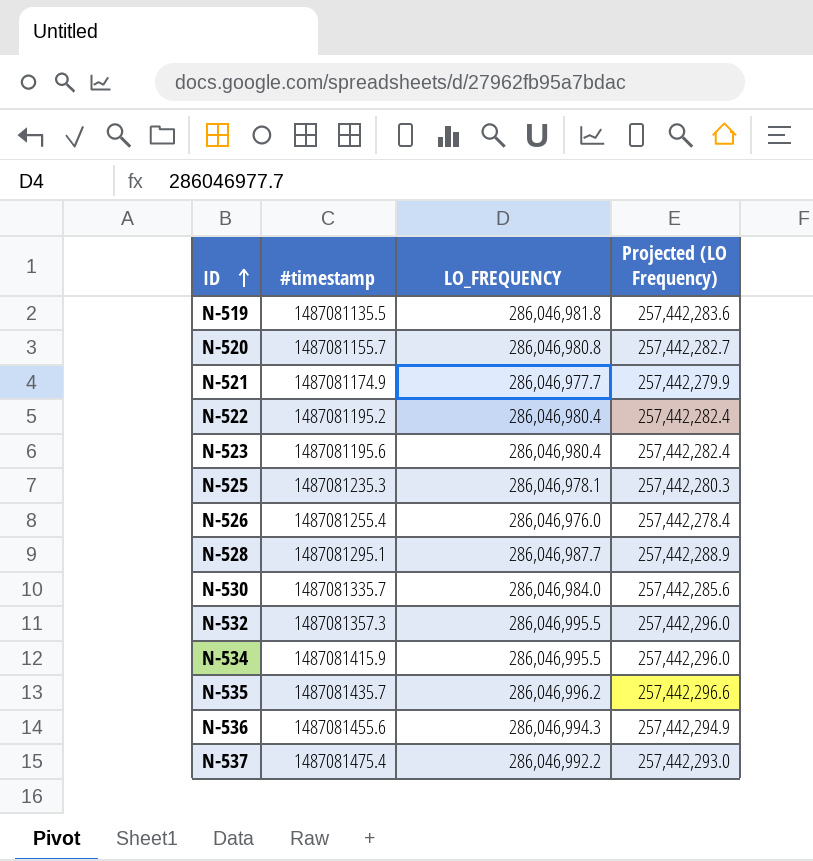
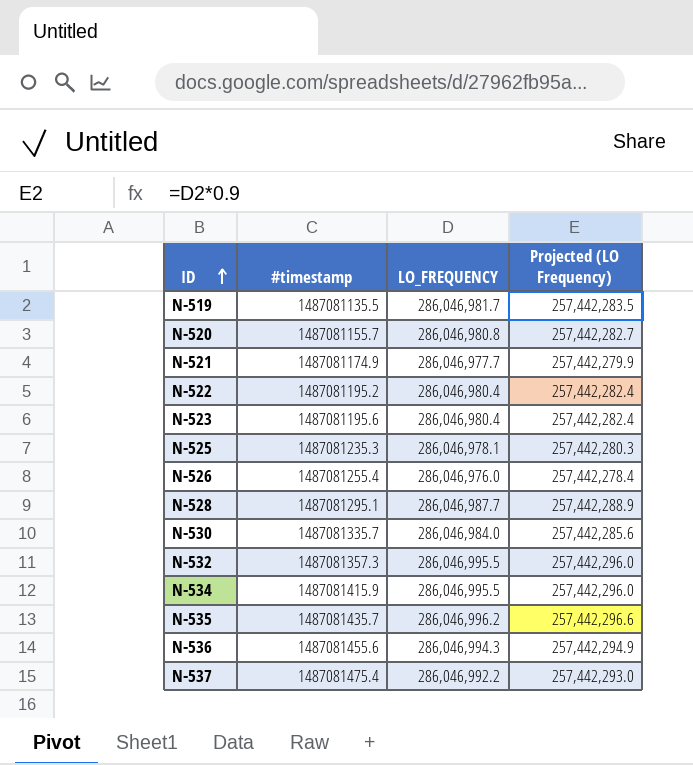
N-519 | LO_FREQUENCY: 286,046,981.8 -> 286,046,981.7
N-519 | Projected (LO Frequency): 257,442,283.6 -> 257,442,283.5

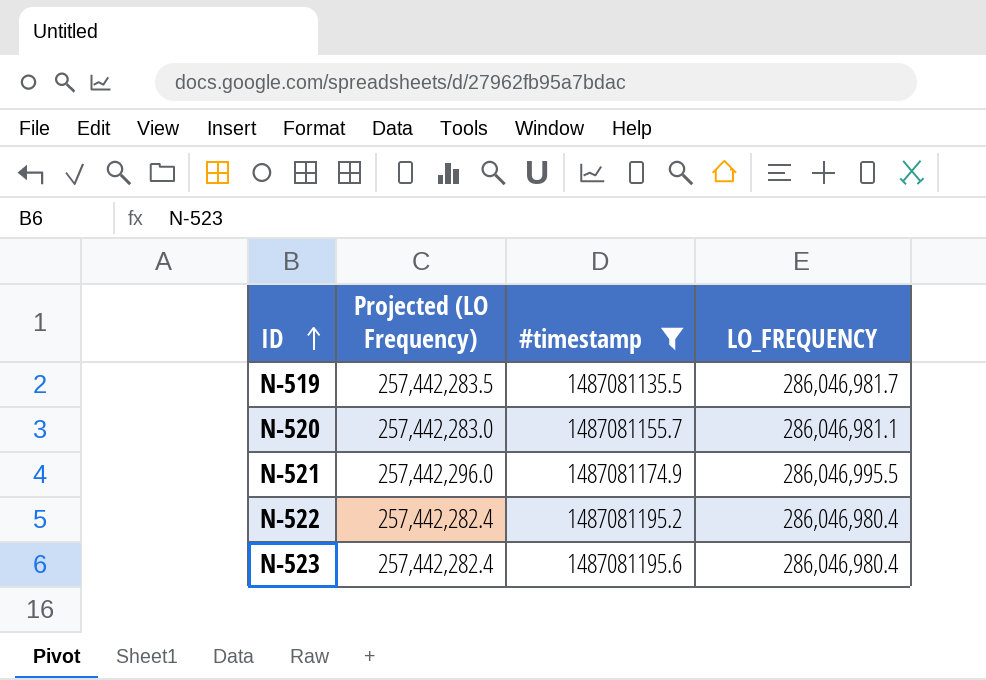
filter: none -> #timestamp <= 1487081195.6
column Projected (LO Frequency) | position: 4 -> 2
N-520 | Projected (LO Frequency): 257,442,282.7 -> 257,442,283.0
N-520 | LO_FREQUENCY: 286,046,980.8 -> 286,046,981.1
N-521 | Projected (LO Frequency): 257,442,279.9 -> 257,442,296.0
N-521 | LO_FREQUENCY: 286,046,977.7 -> 286,046,995.5

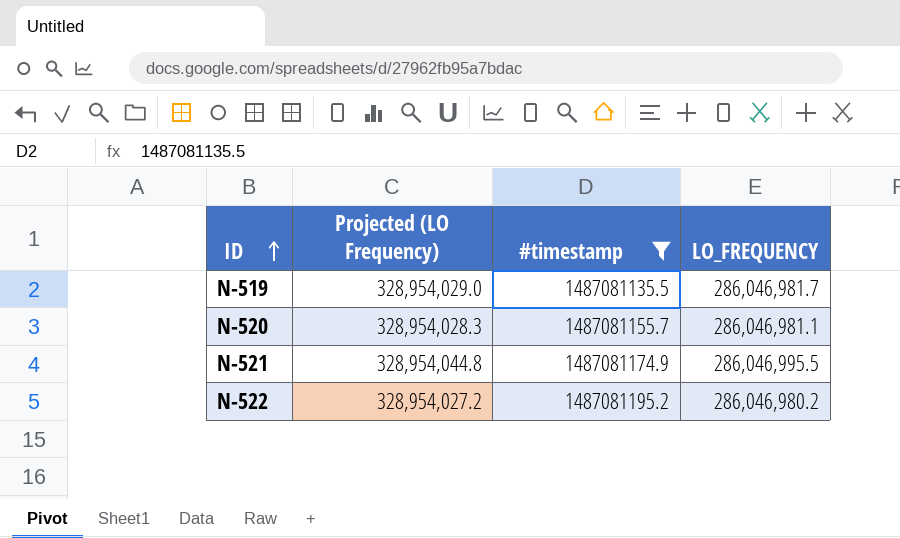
column Projected (LO Frequency) | formula: [LO_FREQUENCY] * 0.9 -> [LO_FREQUENCY] * 1.15
row N-523: 257,442,282.4 | 1487081195.6 | 286,046,980.4 -> none
N-522 | LO_FREQUENCY: 286,046,980.4 -> 286,046,980.2

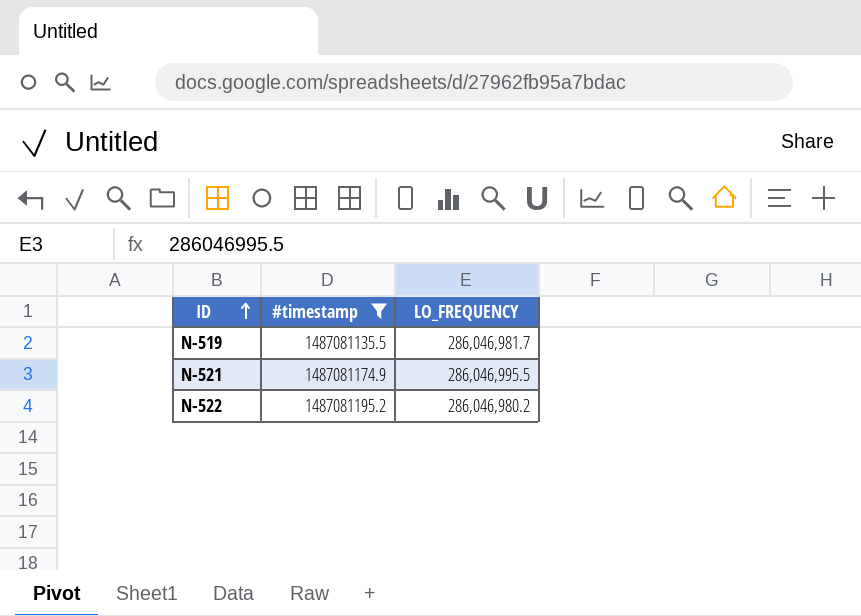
column Projected (LO Frequency) | formula: [LO_FREQUENCY] * 1.15 -> none
row N-520: 328,954,028.3 | 1487081155.7 | 286,046,981.1 -> none

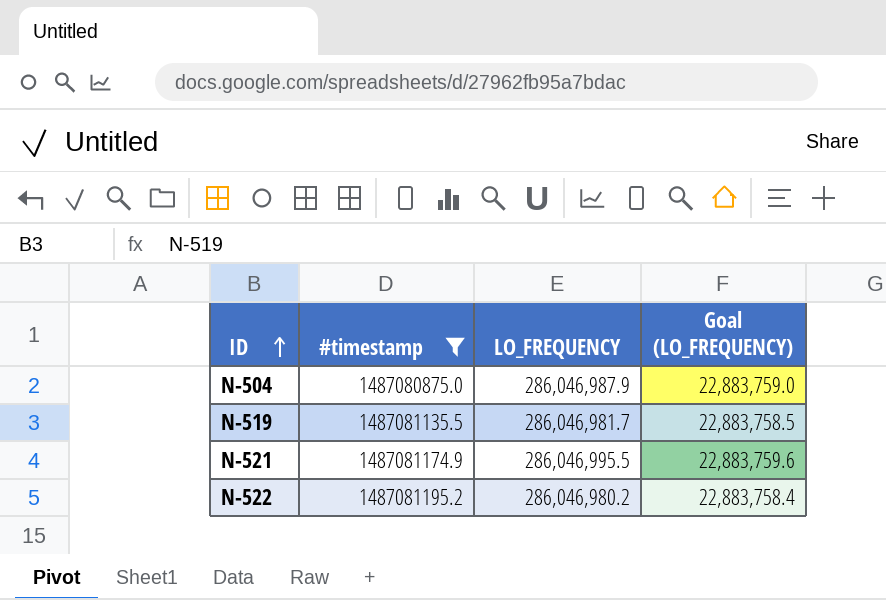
column Goal (LO_FREQUENCY) | formula: none -> [LO_FREQUENCY] * 0.08
row N-504: none -> 1487080875.0 | 286,046,987.9 | 22,883,759.0

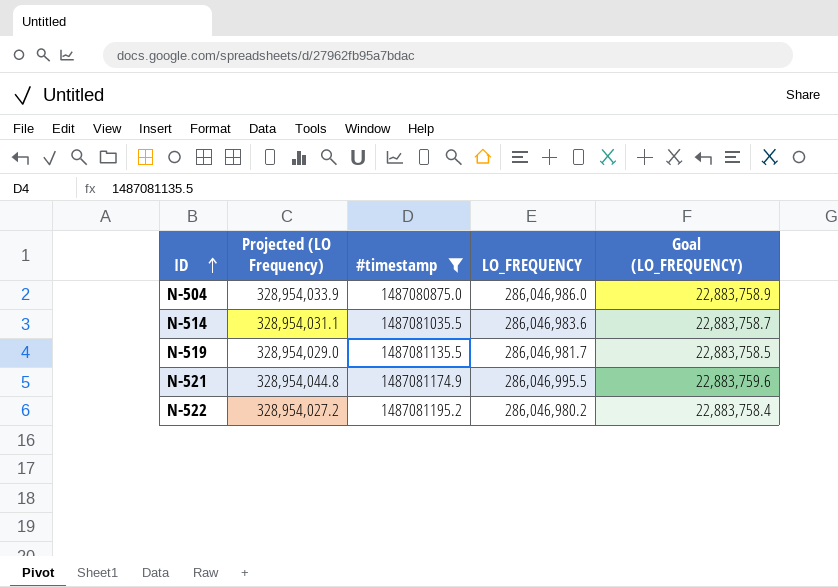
column Projected (LO Frequency) | formula: none -> [LO_FREQUENCY] * 1.15
N-504 | LO_FREQUENCY: 286,046,987.9 -> 286,046,986.0
N-504 | Goal (LO_FREQUENCY): 22,883,759.0 -> 22,883,758.9
row N-514: none -> 328,954,031.1 | 1487081035.5 | 286,046,983.6 | 22,883,758.7

